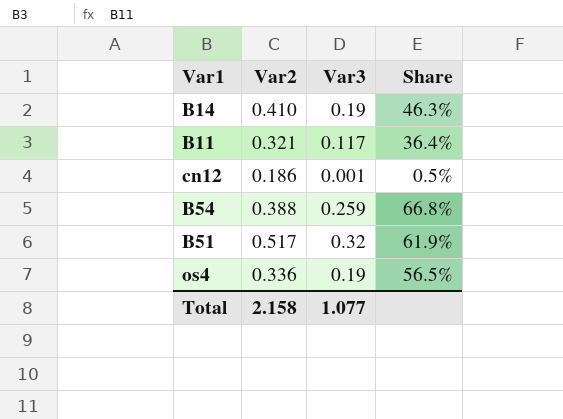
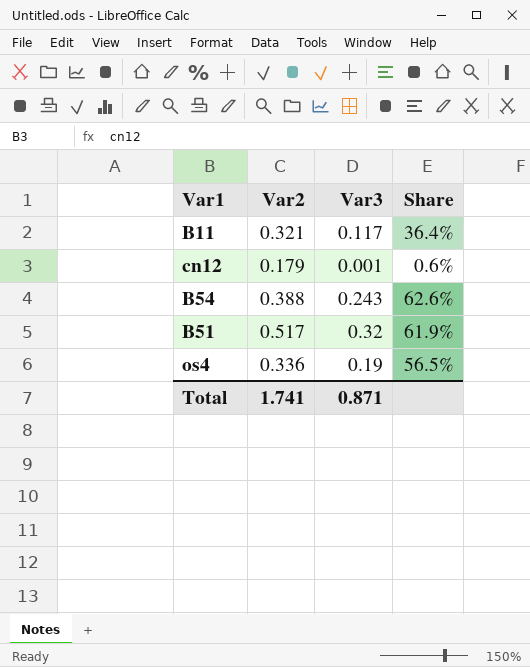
row B14: 0.410 | 0.19 | 46.3% -> none
cn12 | Var2: 0.186 -> 0.179
cn12 | Share: 0.5% -> 0.6%
B54 | Var3: 0.259 -> 0.243
B54 | Share: 66.8% -> 62.6%
Total | Var2: 2.158 -> 1.741
Total | Var3: 1.077 -> 0.871

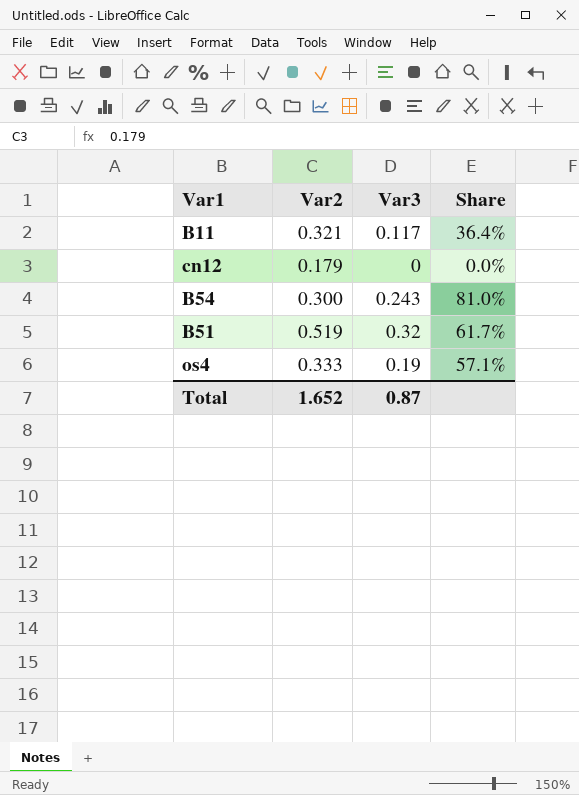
cn12 | Var3: 0.001 -> 0
cn12 | Share: 0.6% -> 0.0%
B54 | Var2: 0.388 -> 0.300
B54 | Share: 62.6% -> 81.0%
B51 | Var2: 0.517 -> 0.519
B51 | Share: 61.9% -> 61.7%
os4 | Var2: 0.336 -> 0.333
os4 | Share: 56.5% -> 57.1%
Total | Var2: 1.741 -> 1.652
Total | Var3: 0.871 -> 0.87

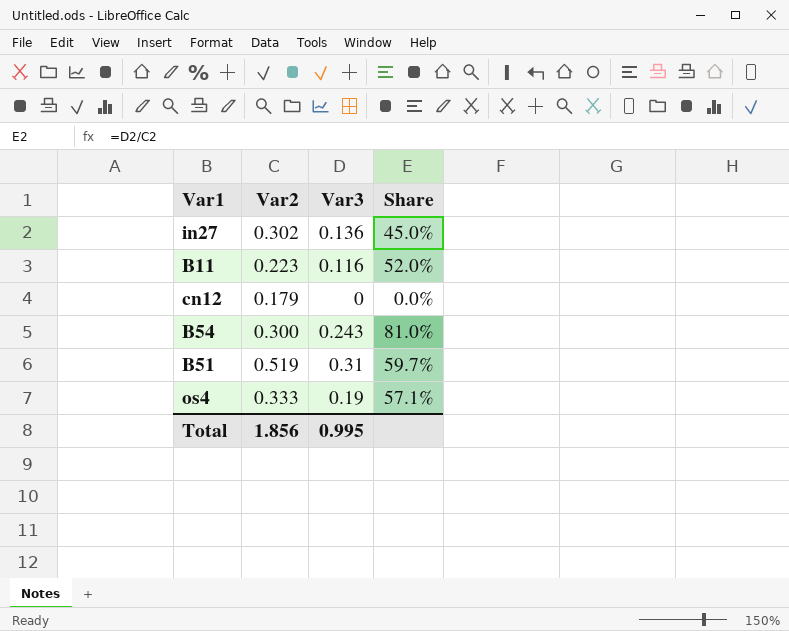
row in27: none -> 0.302 | 0.136 | 45.0%
B11 | Var2: 0.321 -> 0.223
B11 | Var3: 0.117 -> 0.116
B11 | Share: 36.4% -> 52.0%
B51 | Var3: 0.32 -> 0.31
B51 | Share: 61.7% -> 59.7%
Total | Var2: 1.652 -> 1.856
Total | Var3: 0.87 -> 0.995

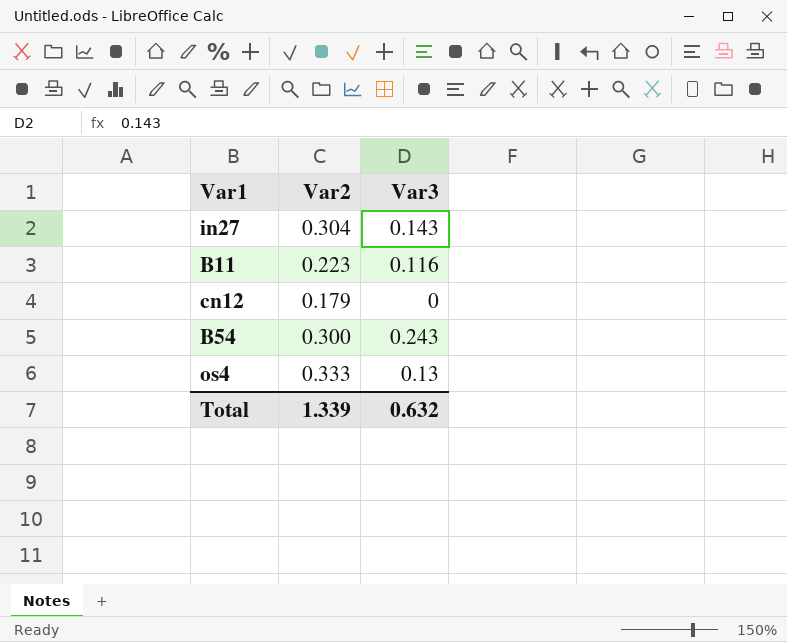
column Share | formula: [Var3] / [Var2] -> none
row B51: 0.519 | 0.31 | 59.7% -> none
in27 | Var2: 0.302 -> 0.304
in27 | Var3: 0.136 -> 0.143
os4 | Var3: 0.19 -> 0.13
Total | Var2: 1.856 -> 1.339
Total | Var3: 0.995 -> 0.632

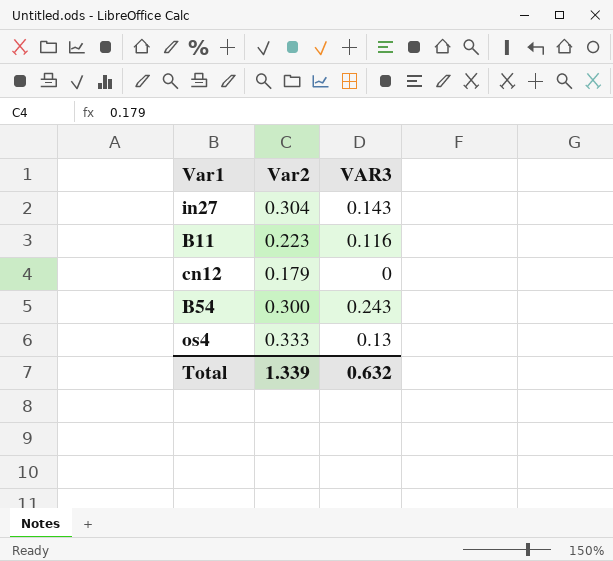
column name: Var3 -> VAR3

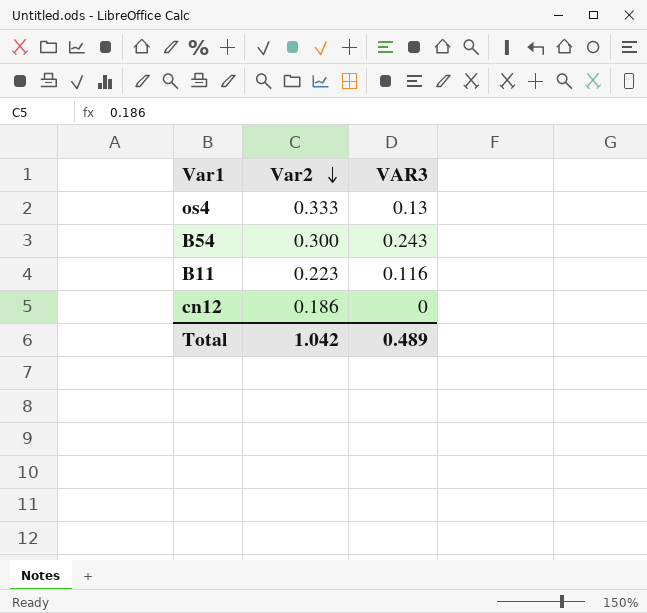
row order: none -> Var2 descending
row in27: 0.304 | 0.143 -> none
cn12 | Var2: 0.179 -> 0.186
Total | Var2: 1.339 -> 1.042
Total | VAR3: 0.632 -> 0.489

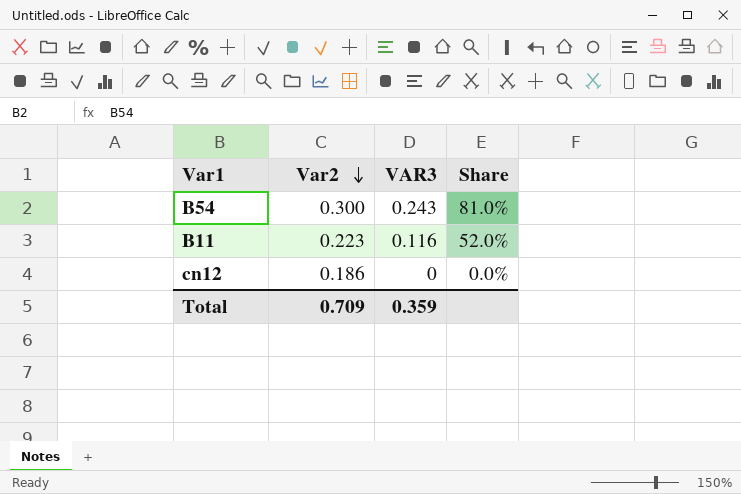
column Share | formula: none -> [VAR3] / [Var2]
row os4: 0.333 | 0.13 -> none
Total | Var2: 1.042 -> 0.709
Total | VAR3: 0.489 -> 0.359

